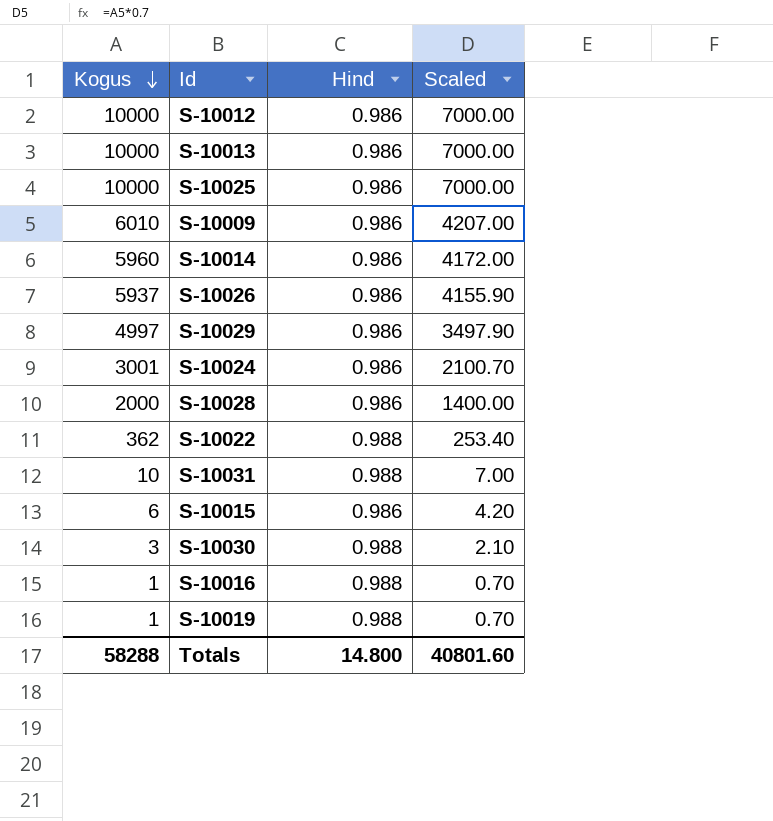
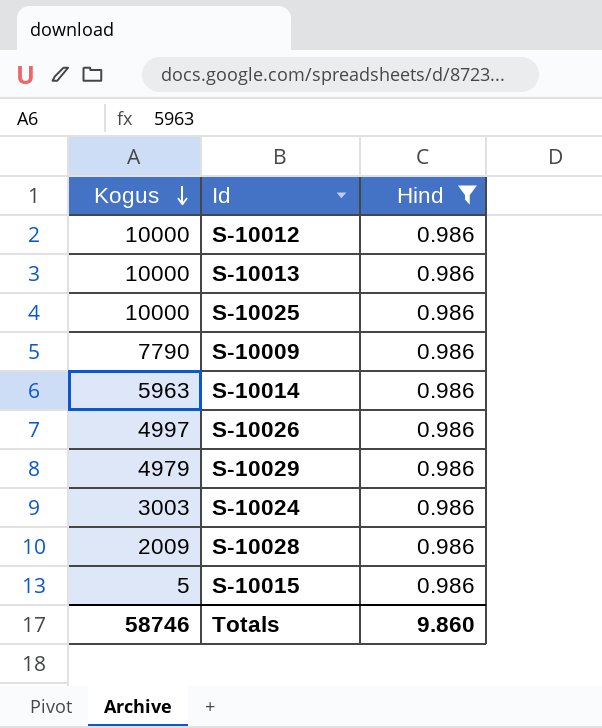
filter: none -> Hind = 0.986
column Scaled | formula: [Kogus] * 0.7 -> none
S-10009 | Kogus: 6010 -> 7790
S-10014 | Kogus: 5960 -> 5963
S-10026 | Kogus: 5937 -> 4997
S-10029 | Kogus: 4997 -> 4979
S-10024 | Kogus: 3001 -> 3003
S-10028 | Kogus: 2000 -> 2009
S-10015 | Kogus: 6 -> 5
Totals | Kogus: 58288 -> 58746
Totals | Hind: 14.800 -> 9.860

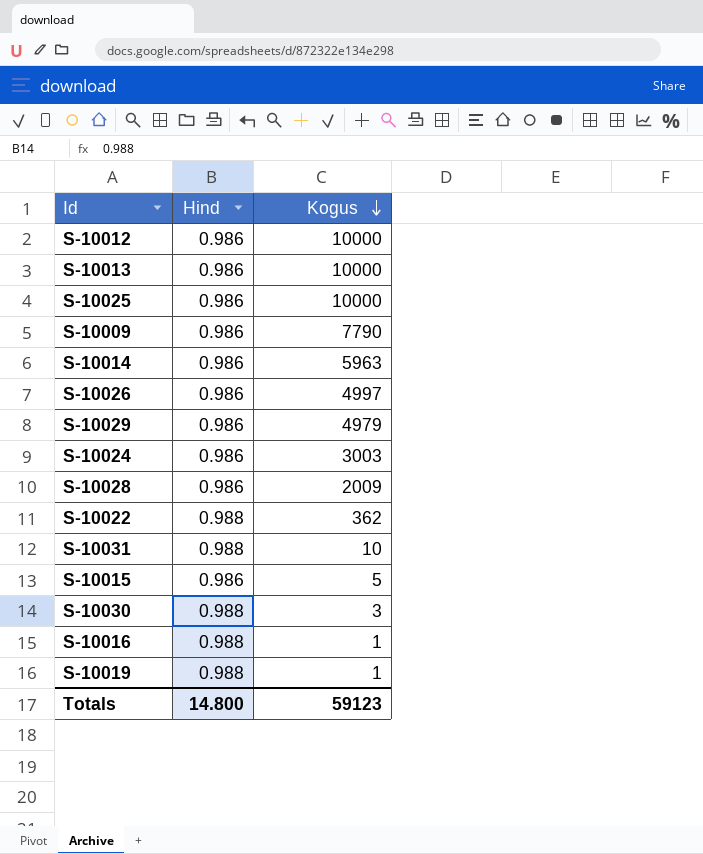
filter: Hind = 0.986 -> none
column Kogus | position: 1 -> 3
Totals | Hind: 9.860 -> 14.800
Totals | Kogus: 58746 -> 59123

